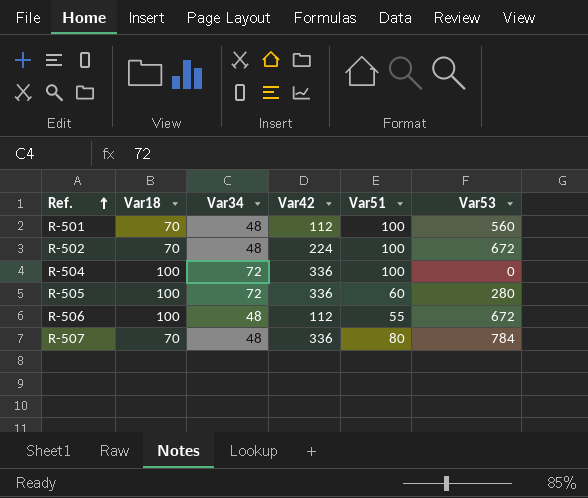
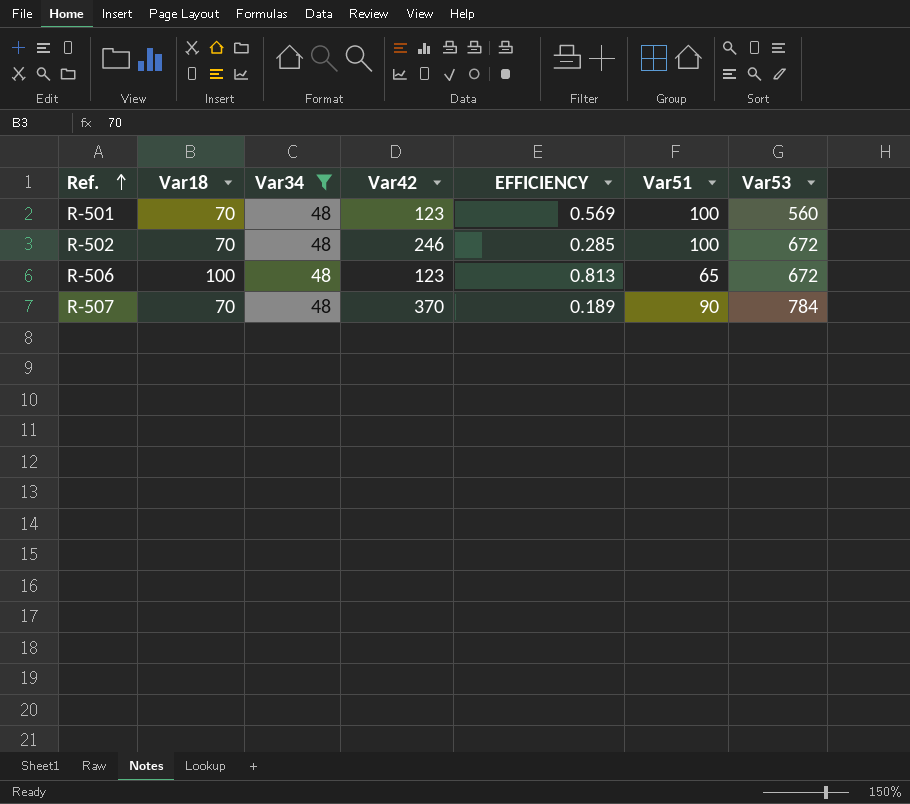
filter: none -> Var34 = 48
column EFFICIENCY | formula: none -> [Var18] / [Var42]
R-501 | Var42: 112 -> 123
R-502 | Var42: 224 -> 246
R-506 | Var42: 112 -> 123
R-506 | Var51: 55 -> 65
R-507 | Var42: 336 -> 370
R-507 | Var51: 80 -> 90

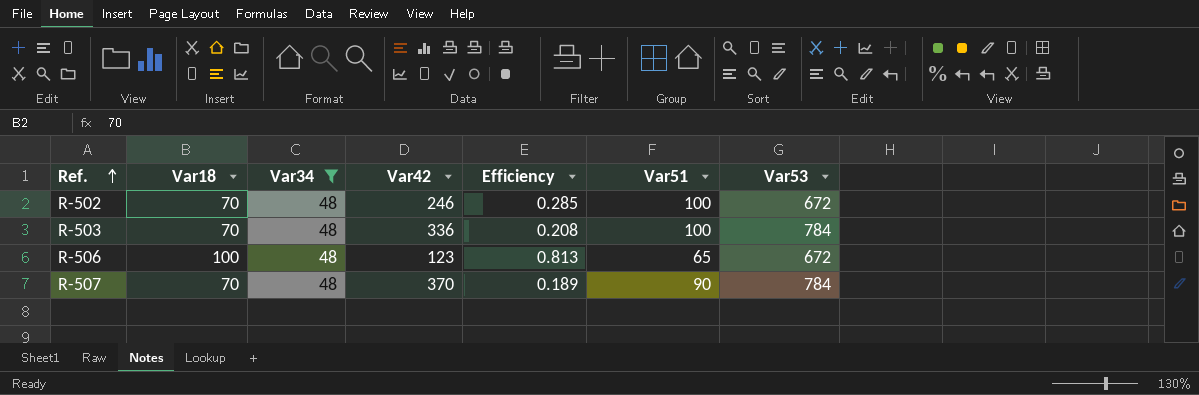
column name: EFFICIENCY -> Efficiency
row R-501: 70 | 48 | 123 | 0.569 | 100 | 560 -> none
row R-503: none -> 70 | 48 | 336 | 0.208 | 100 | 784

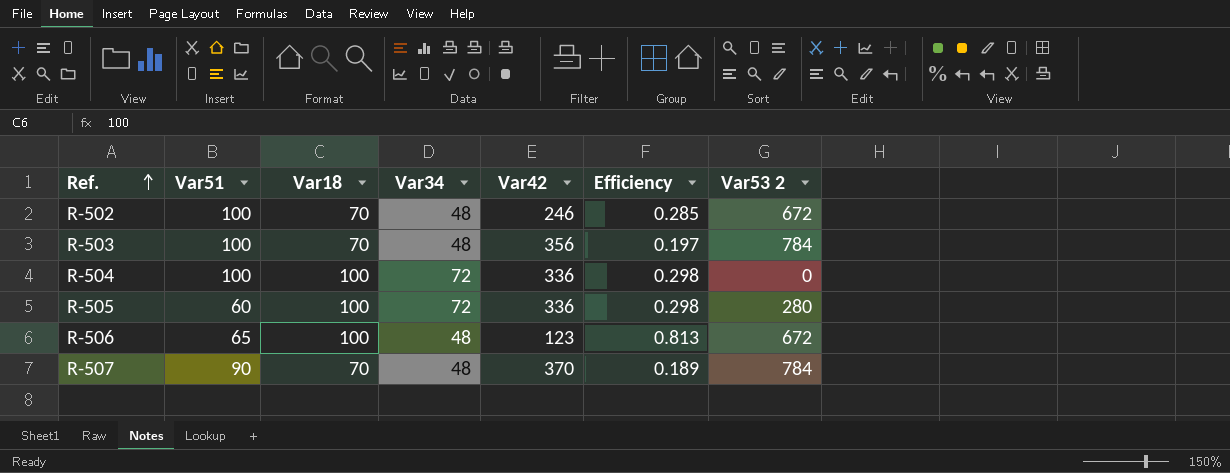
filter: Var34 = 48 -> none
column Var51 | position: 6 -> 2
column name: Var53 -> Var53 2
R-503 | Var42: 336 -> 356
R-503 | Efficiency: 0.208 -> 0.197

